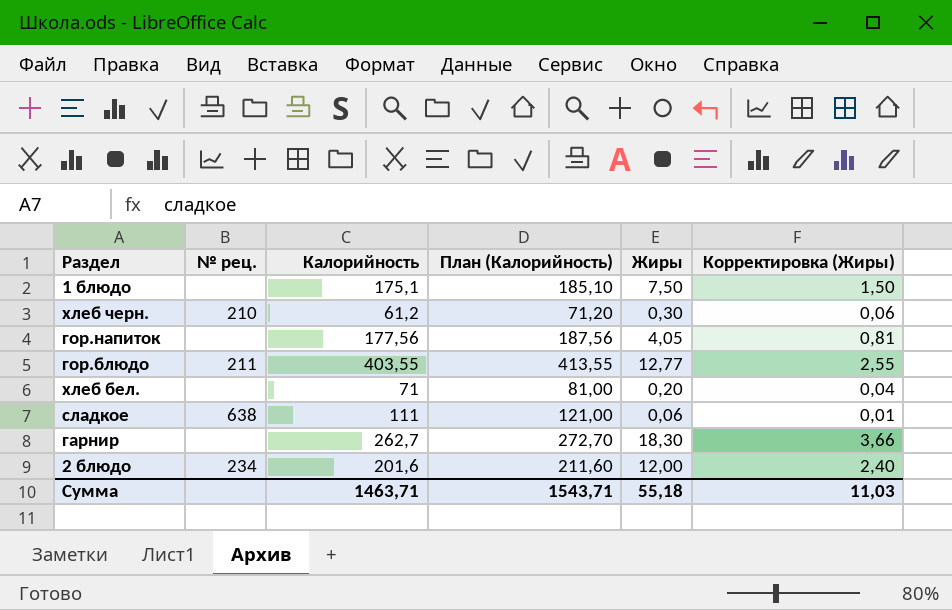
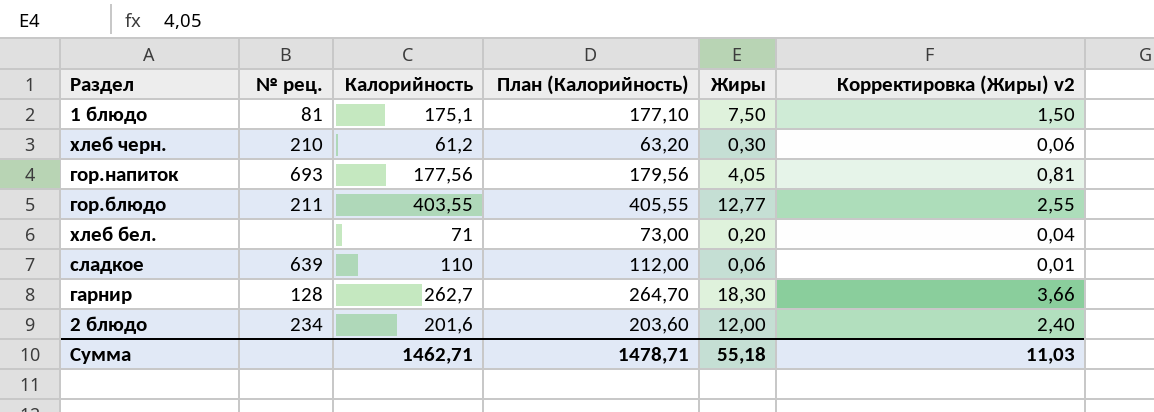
column План (Калорийность) | formula: [Калорийность] + 10 -> [Калорийность] + 2
column name: Корректировка (Жиры) -> Корректировка (Жиры) v2
1 блюдо | № рец.: none -> 81
гор.напиток | № рец.: none -> 693
сладкое | № рец.: 638 -> 639
сладкое | Калорийность: 111 -> 110
гарнир | № рец.: none -> 128
Сумма | Калорийность: 1463,71 -> 1462,71
Сумма | План (Калорийность): 1543,71 -> 1478,71

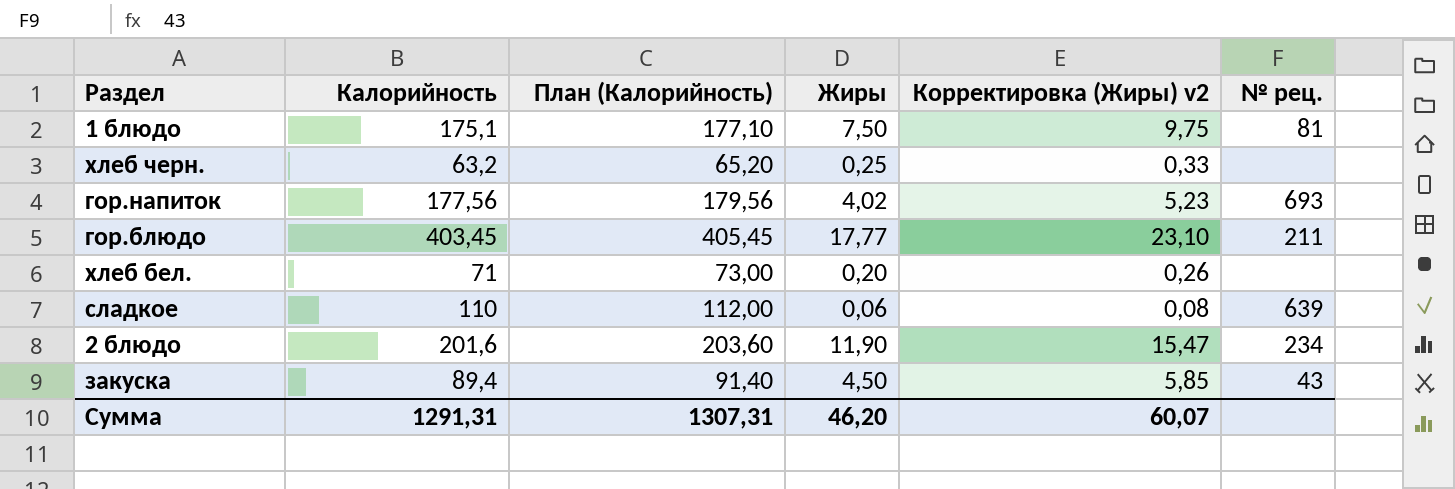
column Корректировка (Жиры) v2 | formula: [Жиры] * 0,2 -> [Жиры] * 1,3
column № рец. | position: 2 -> 6
row гарнир: 128 | 262,7 | 264,70 | 18,30 | 3,66 -> none
хлеб черн. | Калорийность: 61,2 -> 63,2
хлеб черн. | План (Калорийность): 63,20 -> 65,20
хлеб черн. | Жиры: 0,30 -> 0,25
хлеб черн. | № рец.: 210 -> none
гор.напиток | Жиры: 4,05 -> 4,02
гор.блюдо | Калорийность: 403,55 -> 403,45
гор.блюдо | План (Калорийность): 405,55 -> 405,45
гор.блюдо | Жиры: 12,77 -> 17,77
2 блюдо | Жиры: 12,00 -> 11,90
row закуска: none -> 89,4 | 91,40 | 4,50 | 5,85 | 43
Сумма | Калорийность: 1462,71 -> 1291,31
Сумма | План (Калорийность): 1478,71 -> 1307,31
Сумма | Жиры: 55,18 -> 46,20
Сумма | Корректировка (Жиры) v2: 11,03 -> 60,07

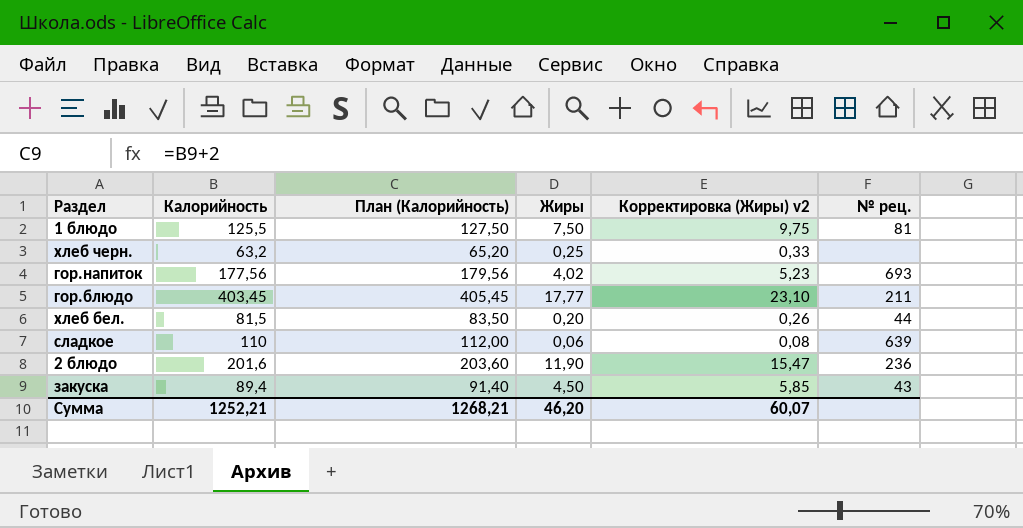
1 блюдо | Калорийность: 175,1 -> 125,5
1 блюдо | План (Калорийность): 177,10 -> 127,50
хлеб бел. | Калорийность: 71 -> 81,5
хлеб бел. | План (Калорийность): 73,00 -> 83,50
хлеб бел. | № рец.: none -> 44
2 блюдо | № рец.: 234 -> 236
Сумма | Калорийность: 1291,31 -> 1252,21
Сумма | План (Калорийность): 1307,31 -> 1268,21

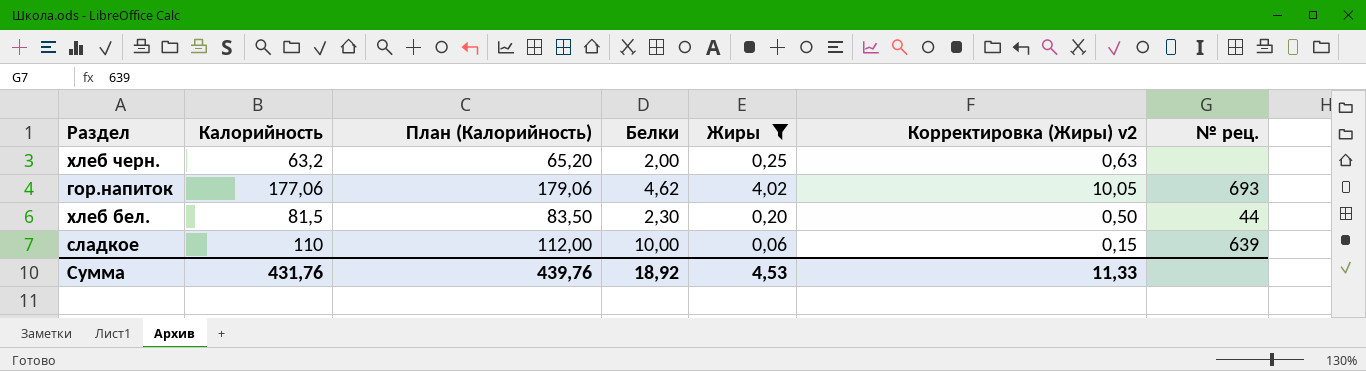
filter: none -> Жиры <= 4,02
column Белки | position: none -> 4
column Корректировка (Жиры) v2 | formula: [Жиры] * 1,3 -> [Жиры] * 2,5
гор.напиток | Калорийность: 177,56 -> 177,06
гор.напиток | План (Калорийность): 179,56 -> 179,06
Сумма | Калорийность: 1252,21 -> 431,76
Сумма | План (Калорийность): 1268,21 -> 439,76
Сумма | Жиры: 46,20 -> 4,53
Сумма | Корректировка (Жиры) v2: 60,07 -> 11,33

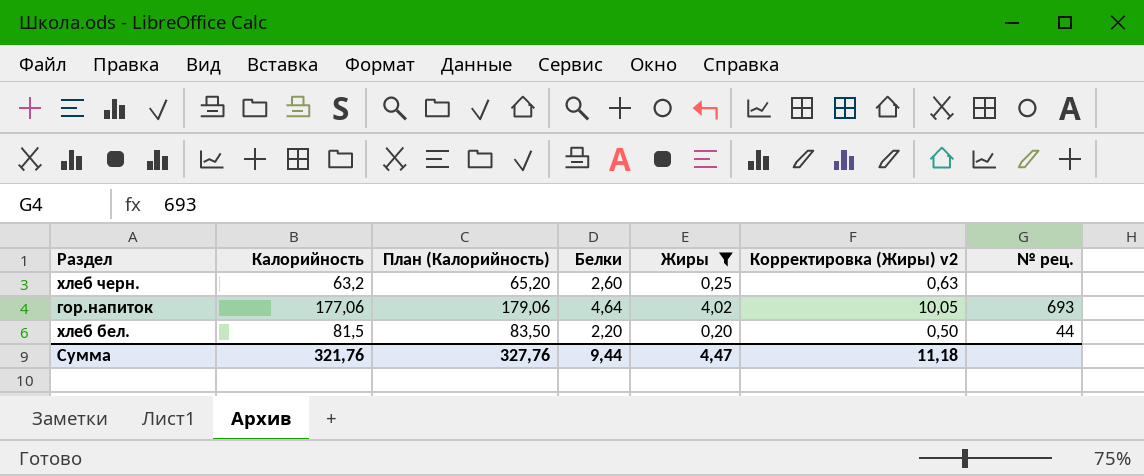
row сладкое: 110 | 112,00 | 10,00 | 0,06 | 0,15 | 639 -> none
хлеб черн. | Белки: 2,00 -> 2,60
гор.напиток | Белки: 4,62 -> 4,64
хлеб бел. | Белки: 2,30 -> 2,20
Сумма | Калорийность: 431,76 -> 321,76
Сумма | План (Калорийность): 439,76 -> 327,76
Сумма | Белки: 18,92 -> 9,44
Сумма | Жиры: 4,53 -> 4,47
Сумма | Корректировка (Жиры) v2: 11,33 -> 11,18

